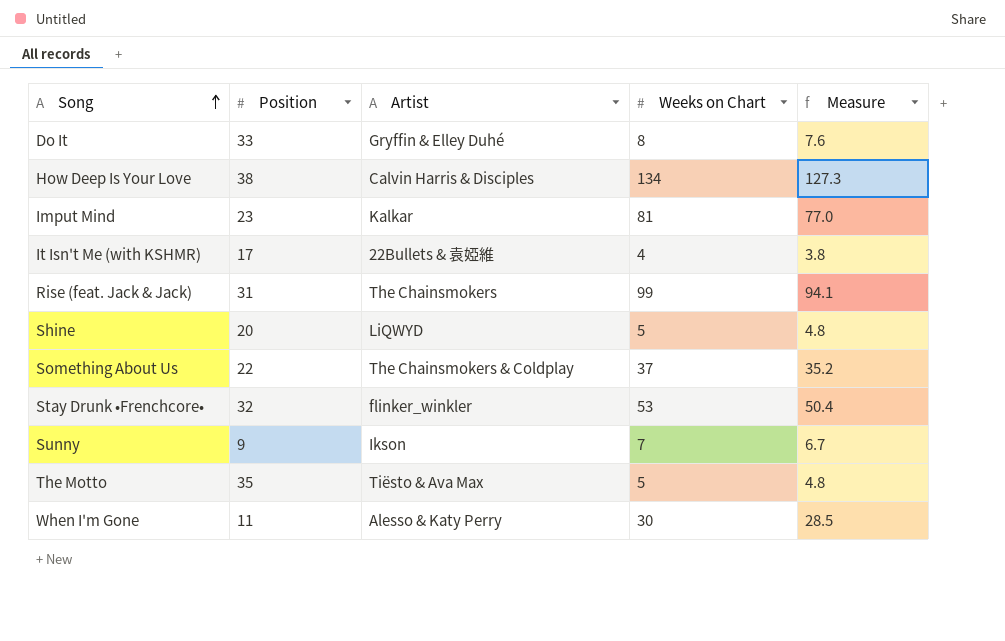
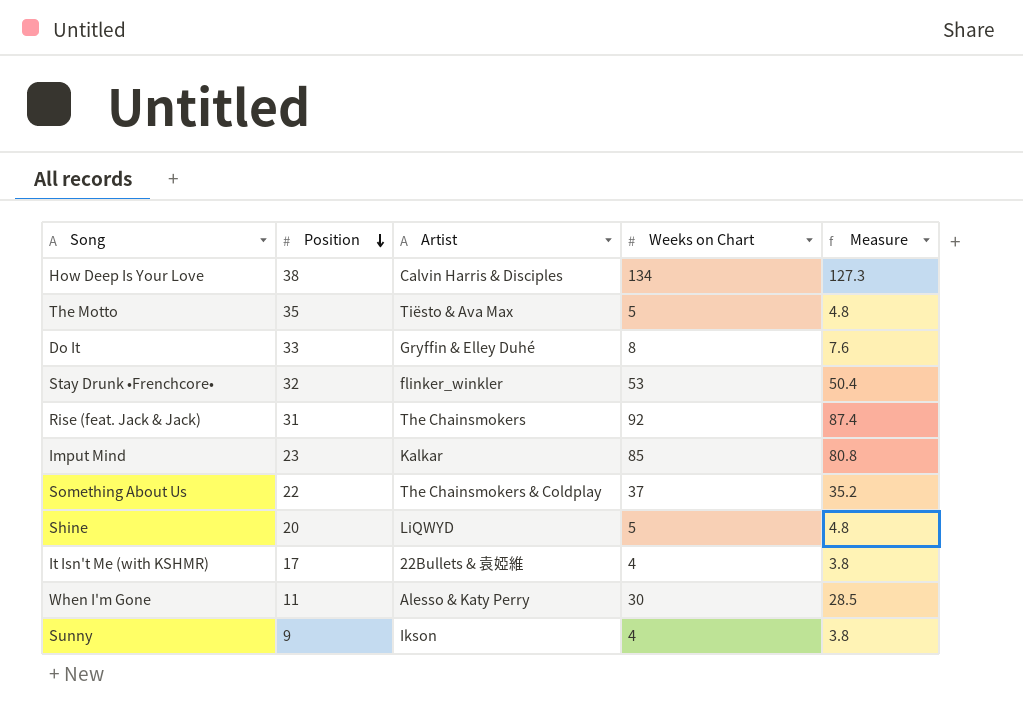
row order: Song ascending -> Position descending
Rise (feat. Jack & Jack) | Weeks on Chart: 99 -> 92
Rise (feat. Jack & Jack) | Measure: 94.1 -> 87.4
Imput Mind | Weeks on Chart: 81 -> 85
Imput Mind | Measure: 77.0 -> 80.8
Sunny | Weeks on Chart: 7 -> 4
Sunny | Measure: 6.7 -> 3.8

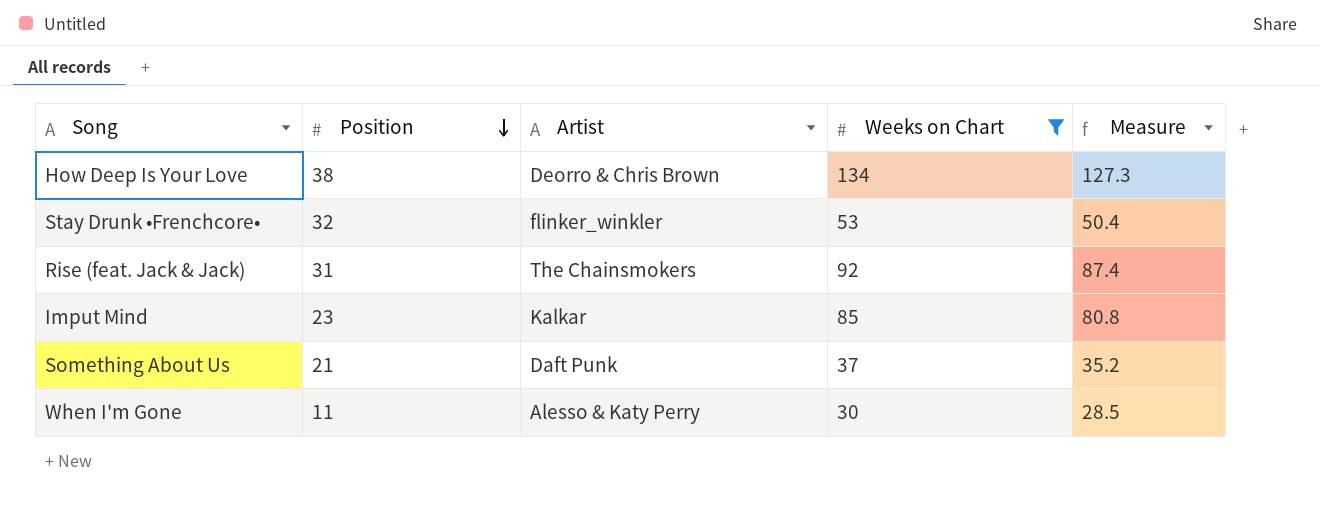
filter: none -> Weeks on Chart >= 30
How Deep Is Your Love | Artist: Calvin Harris & Disciples -> Deorro & Chris Brown
Something About Us | Position: 22 -> 21
Something About Us | Artist: The Chainsmokers & Coldplay -> Daft Punk

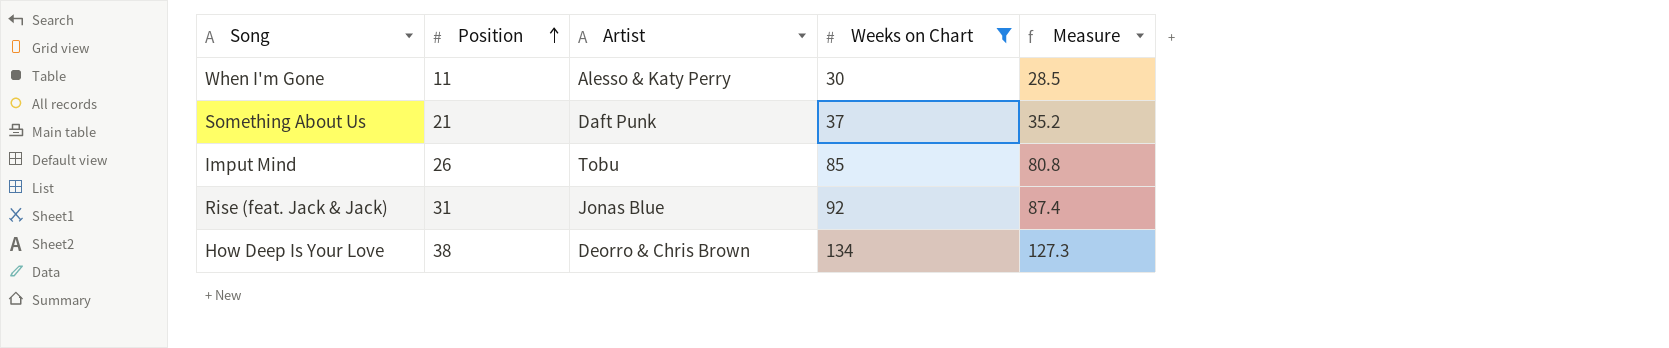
row order: Position descending -> Position ascending
row Stay Drunk •Frenchcore•: 32 | flinker_winkler | 53 | 50.4 -> none
Imput Mind | Position: 23 -> 26
Imput Mind | Artist: Kalkar -> Tobu
Rise (feat. Jack & Jack) | Artist: The Chainsmokers -> Jonas Blue

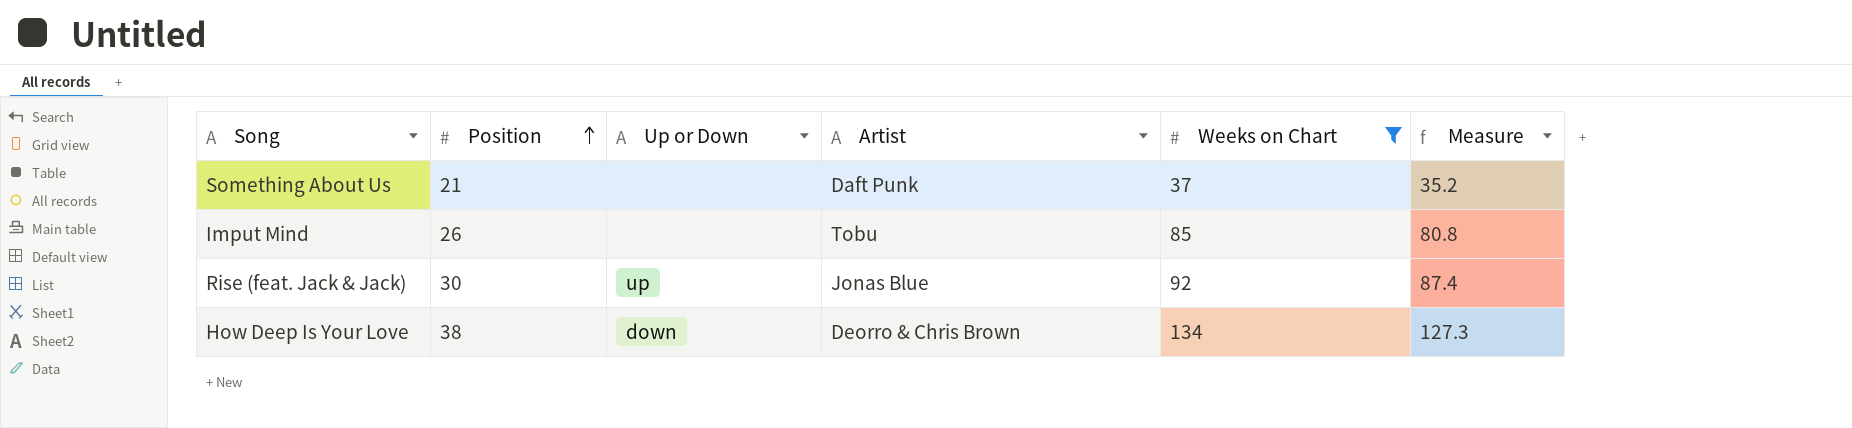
column Up or Down | position: none -> 3
row When I'm Gone: 11 | Alesso & Katy Perry | 30 | 28.5 -> none
Rise (feat. Jack & Jack) | Position: 31 -> 30

